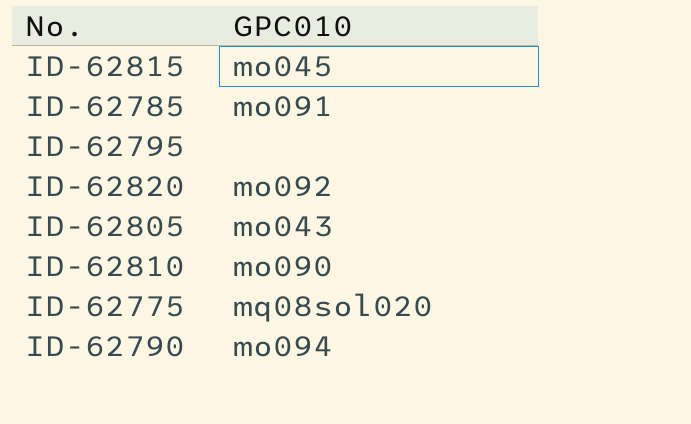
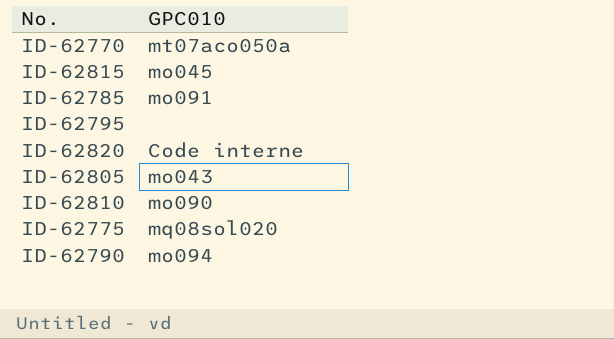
row ID-62770: none -> mt07aco050a
ID-62820 | GPC010: mo092 -> Code interne

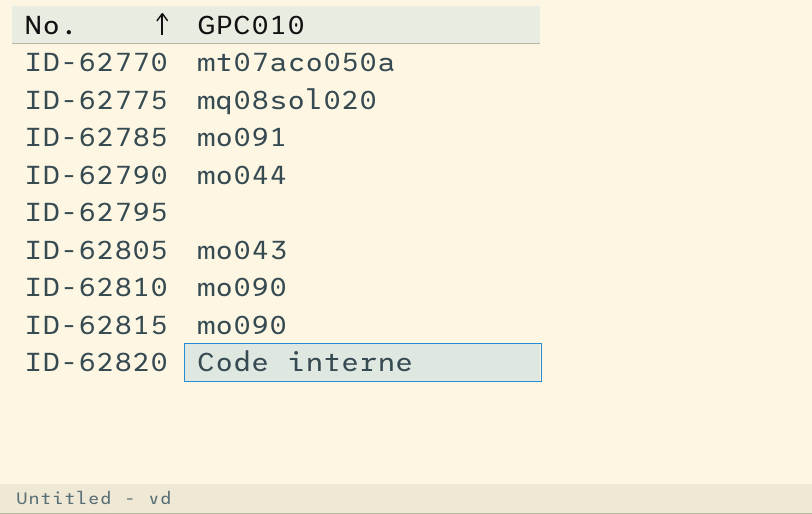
row order: none -> No. ascending
ID-62790 | GPC010: mo094 -> mo044
ID-62815 | GPC010: mo045 -> mo090

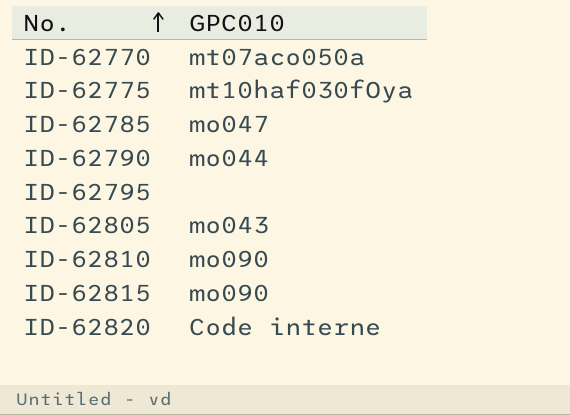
ID-62775 | GPC010: mq08sol020 -> mt10haf030fOya
ID-62785 | GPC010: mo091 -> mo047

